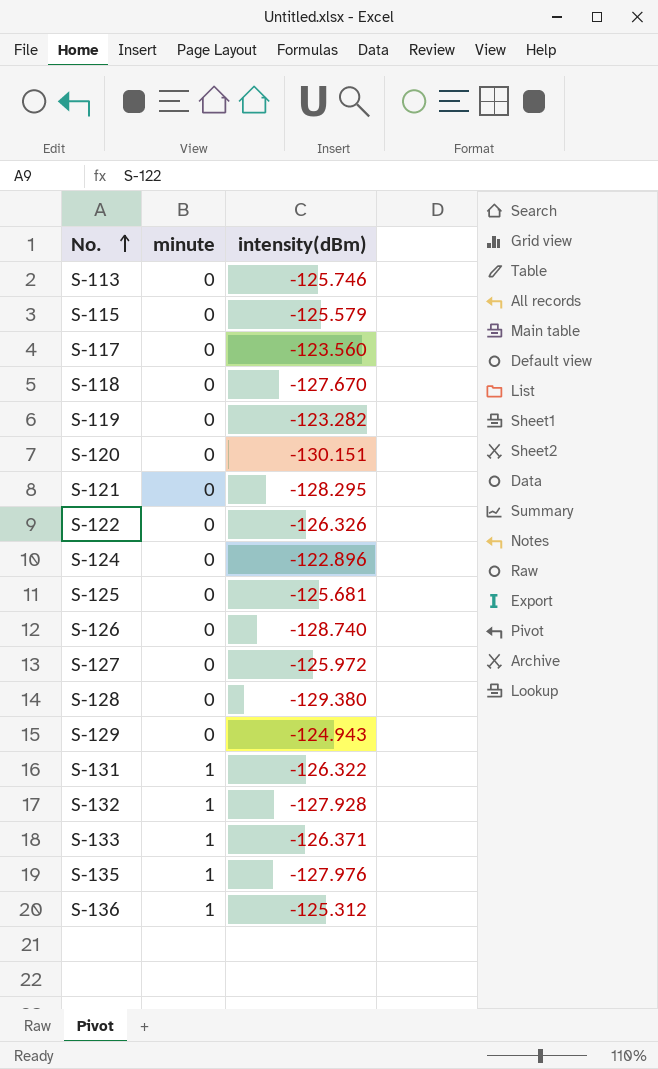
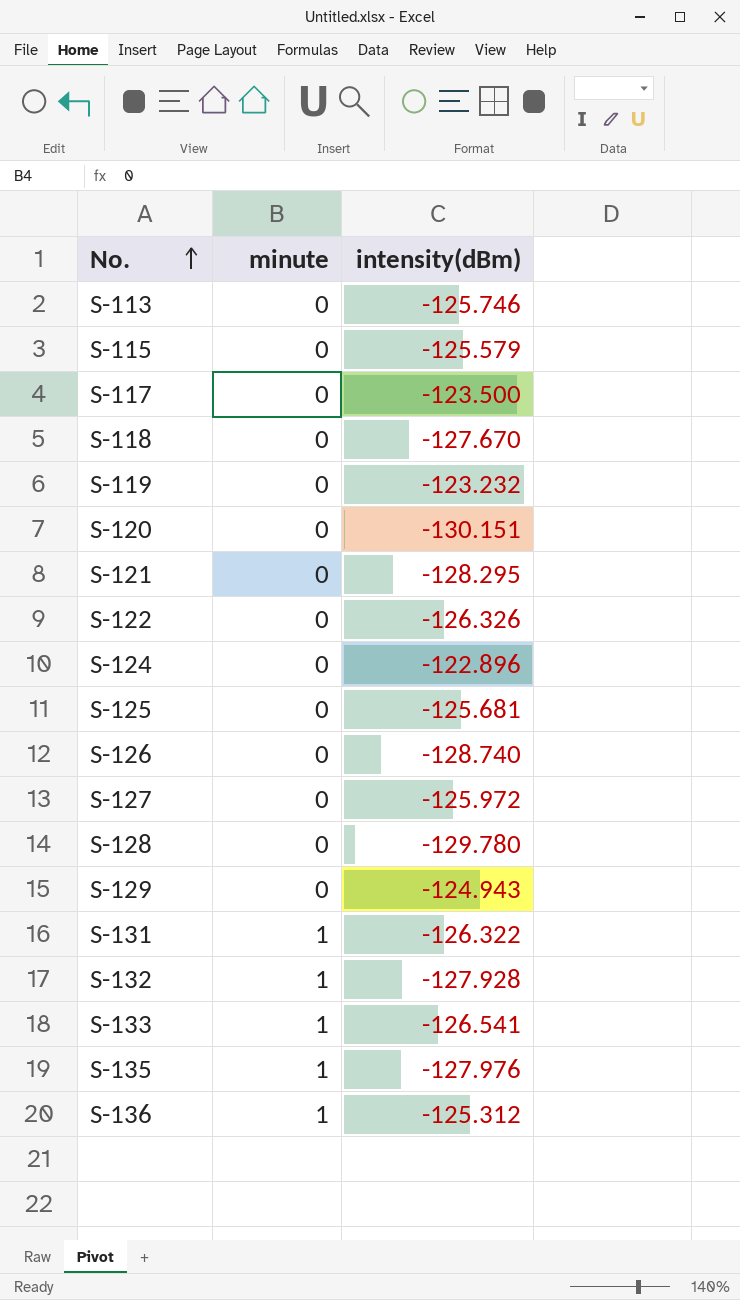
S-117 | intensity(dBm): -123.560 -> -123.500
S-119 | intensity(dBm): -123.282 -> -123.232
S-128 | intensity(dBm): -129.380 -> -129.780
S-133 | intensity(dBm): -126.371 -> -126.541

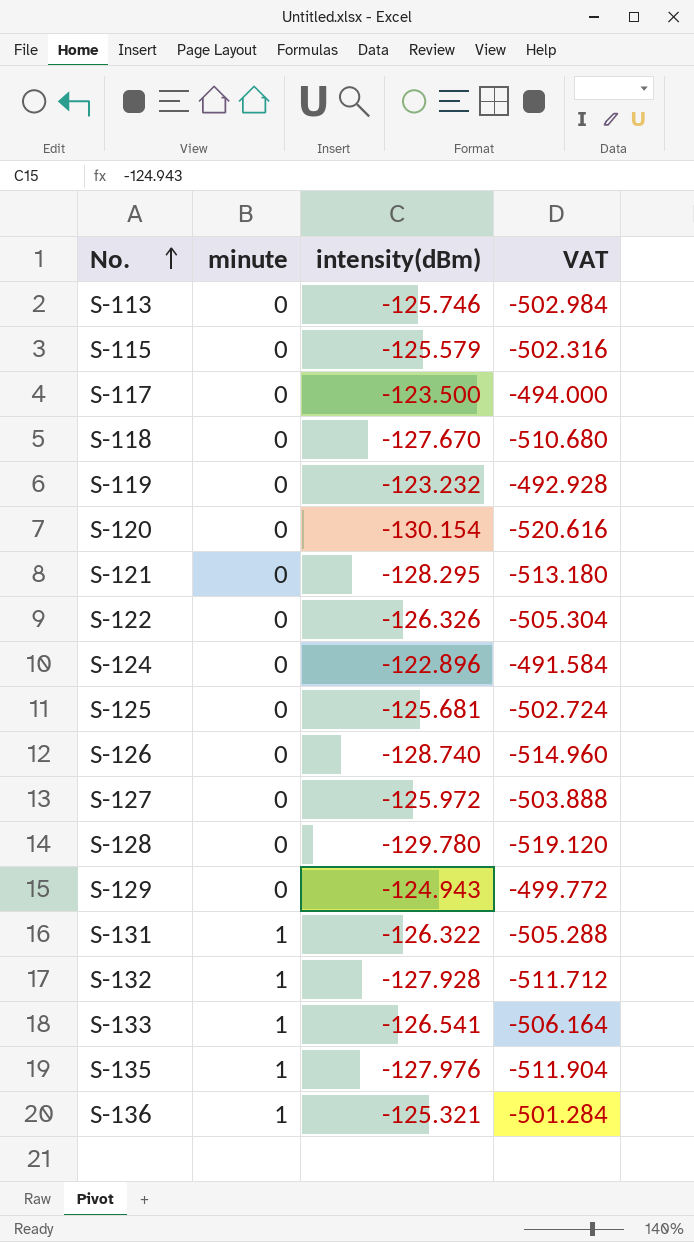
column VAT | formula: none -> [intensity(dBm)] * 4
S-120 | intensity(dBm): -130.151 -> -130.154
S-136 | intensity(dBm): -125.312 -> -125.321

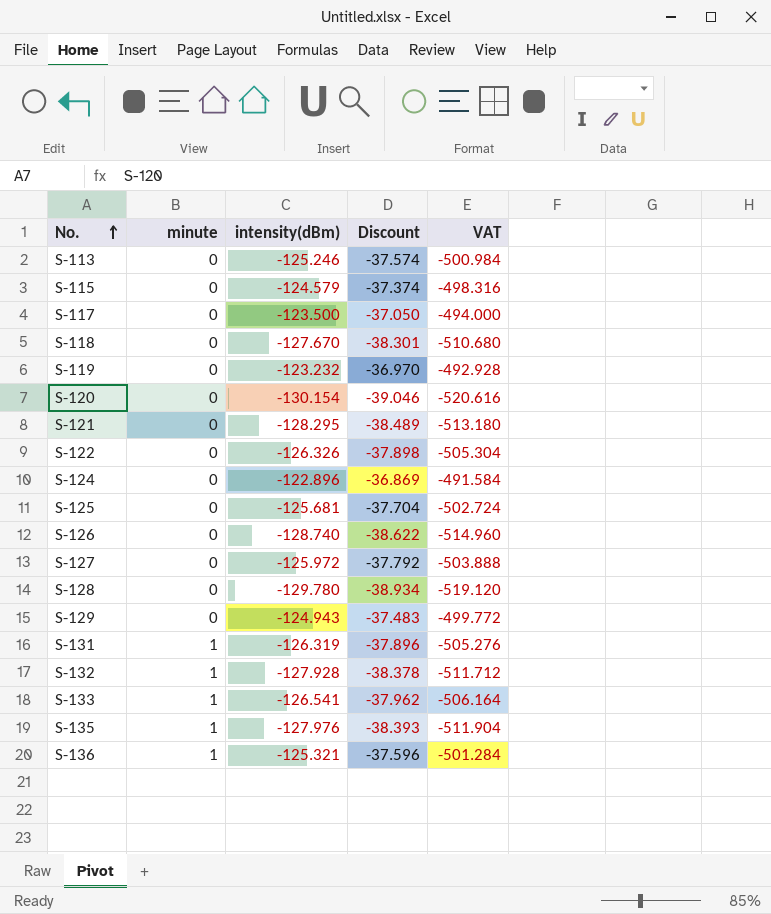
column Discount | formula: none -> [intensity(dBm)] * 0.3
S-113 | intensity(dBm): -125.746 -> -125.246
S-113 | VAT: -502.984 -> -500.984
S-115 | intensity(dBm): -125.579 -> -124.579
S-115 | VAT: -502.316 -> -498.316
S-131 | intensity(dBm): -126.322 -> -126.319
S-131 | VAT: -505.288 -> -505.276

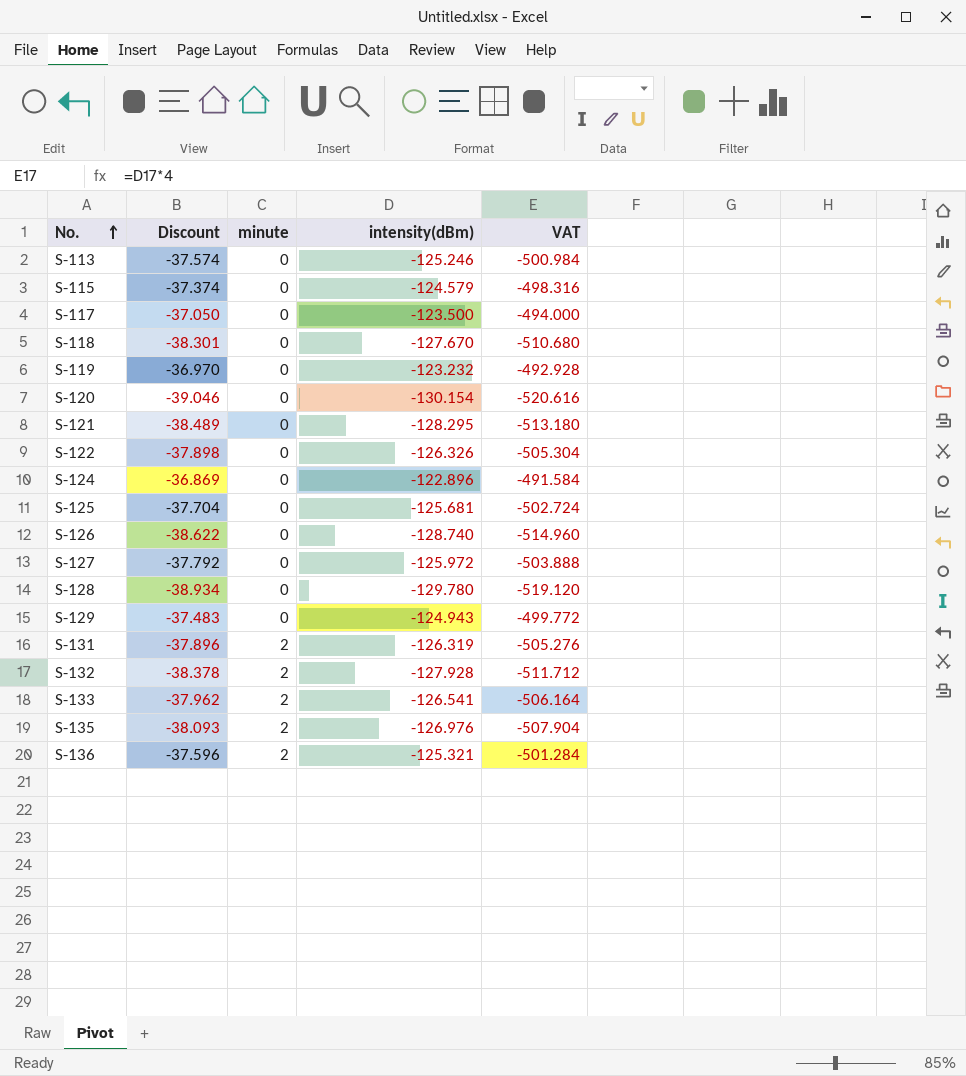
column Discount | position: 4 -> 2
S-131 | minute: 1 -> 2
S-132 | minute: 1 -> 2
S-133 | minute: 1 -> 2
S-135 | Discount: -38.393 -> -38.093
S-135 | minute: 1 -> 2
S-135 | intensity(dBm): -127.976 -> -126.976
S-135 | VAT: -511.904 -> -507.904
S-136 | minute: 1 -> 2

